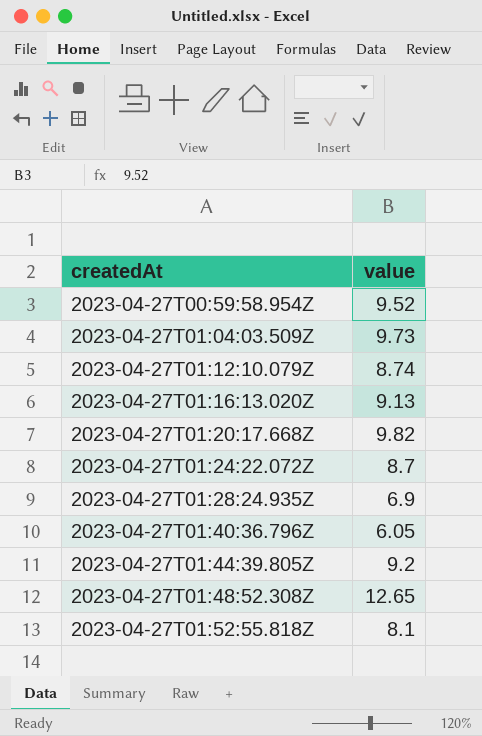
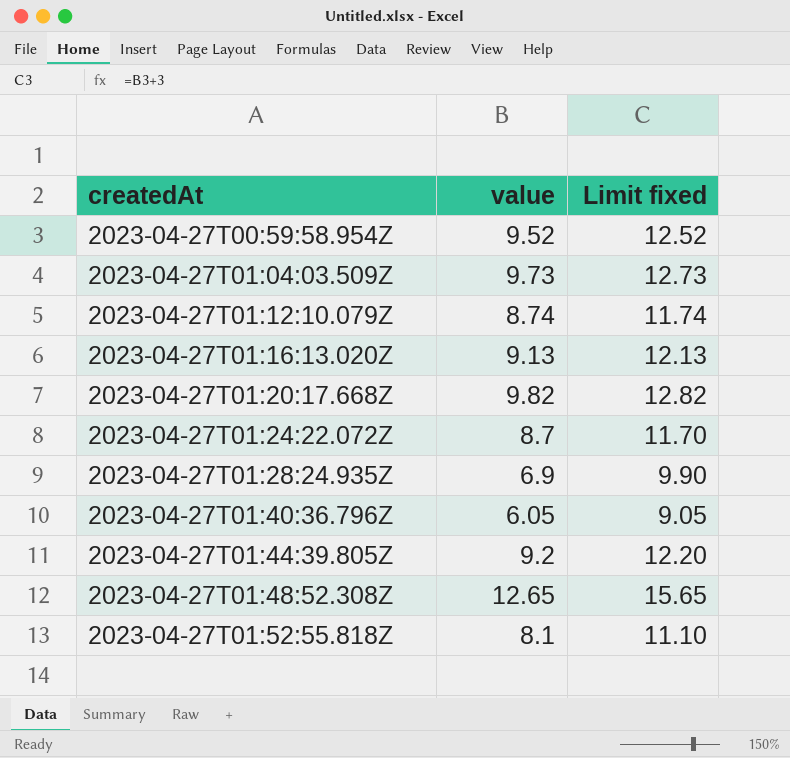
column Limit fixed | formula: none -> [value] + 3

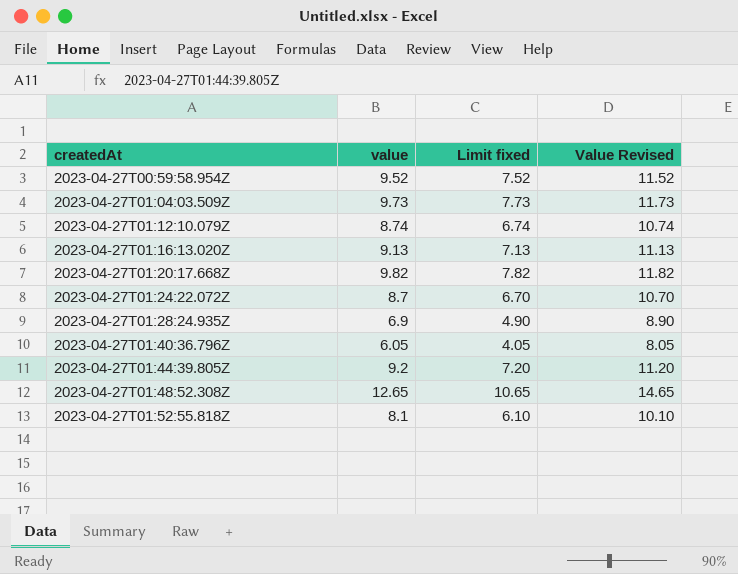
column Limit fixed | formula: [value] + 3 -> [value] - 2
column Value Revised | formula: none -> [value] + 2

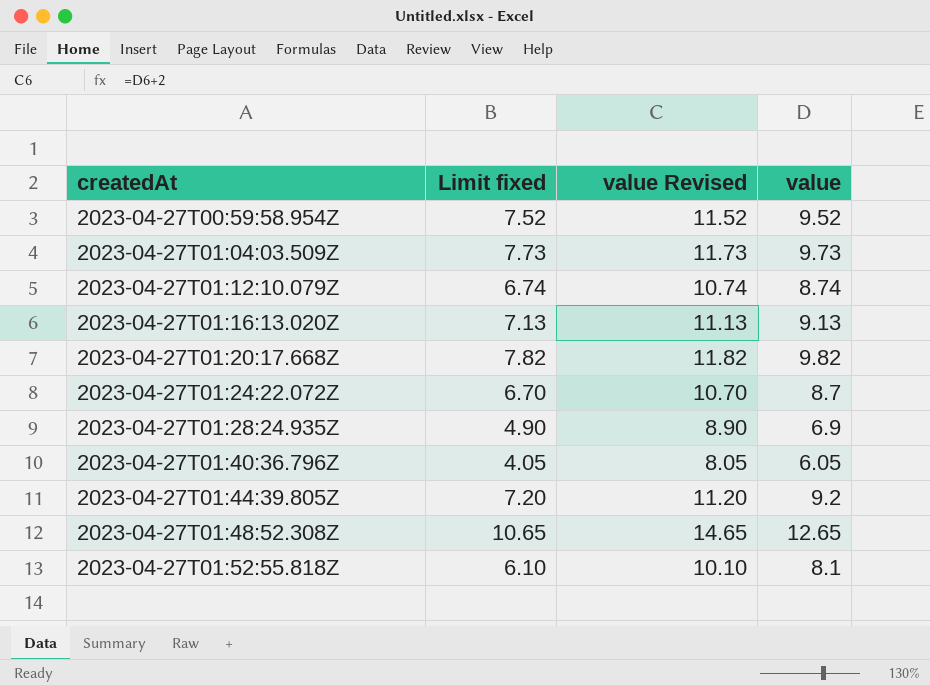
column name: Value Revised -> value Revised
column value | position: 2 -> 4

